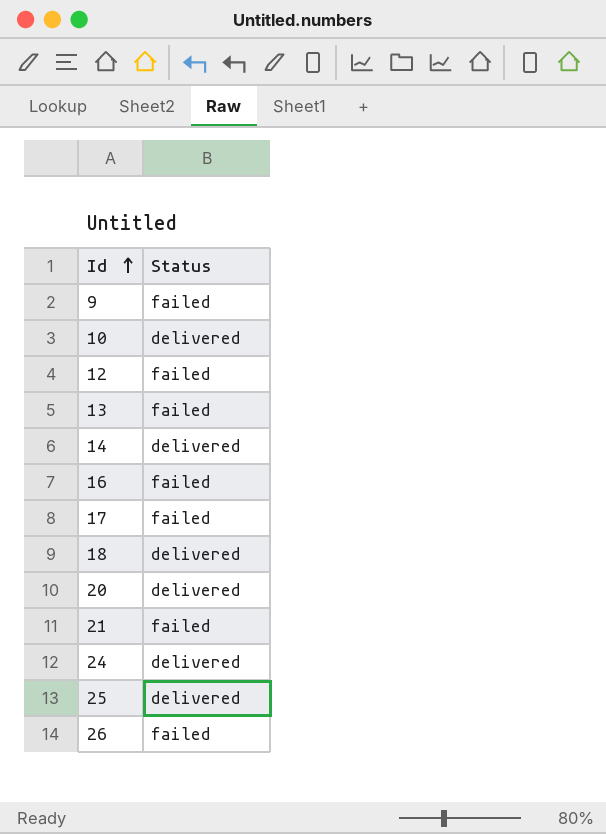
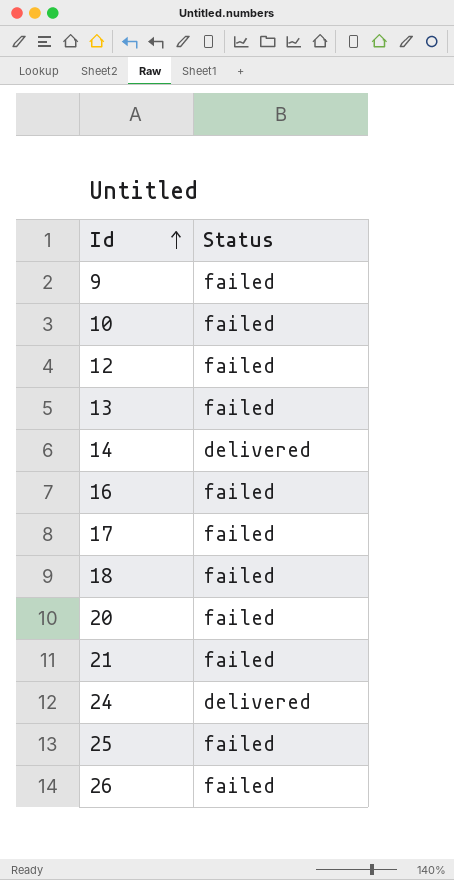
10 | Status: delivered -> failed
18 | Status: delivered -> failed
20 | Status: delivered -> failed
25 | Status: delivered -> failed

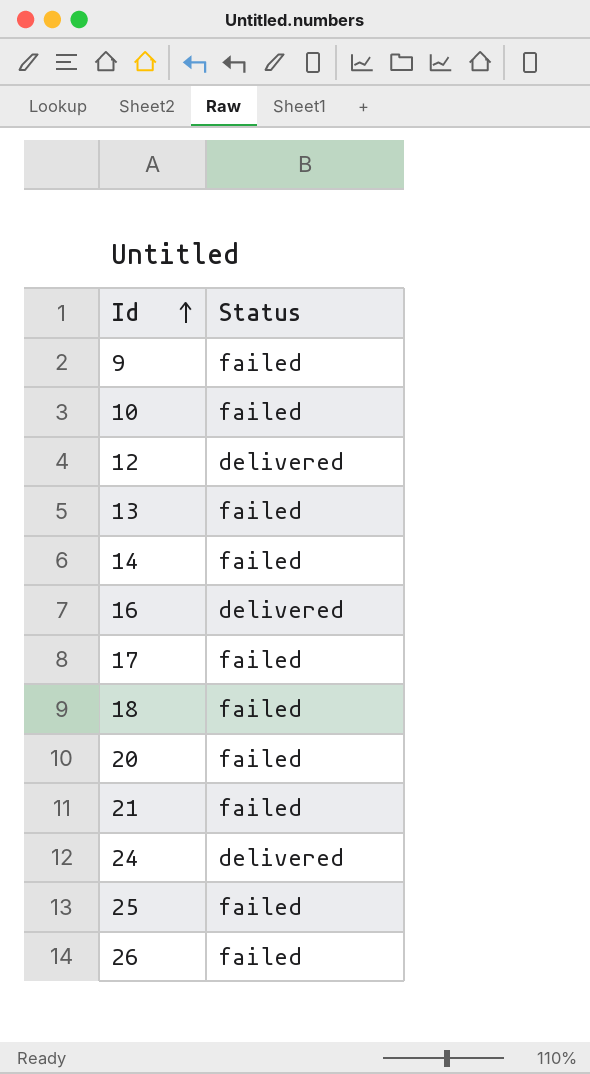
12 | Status: failed -> delivered
14 | Status: delivered -> failed
16 | Status: failed -> delivered

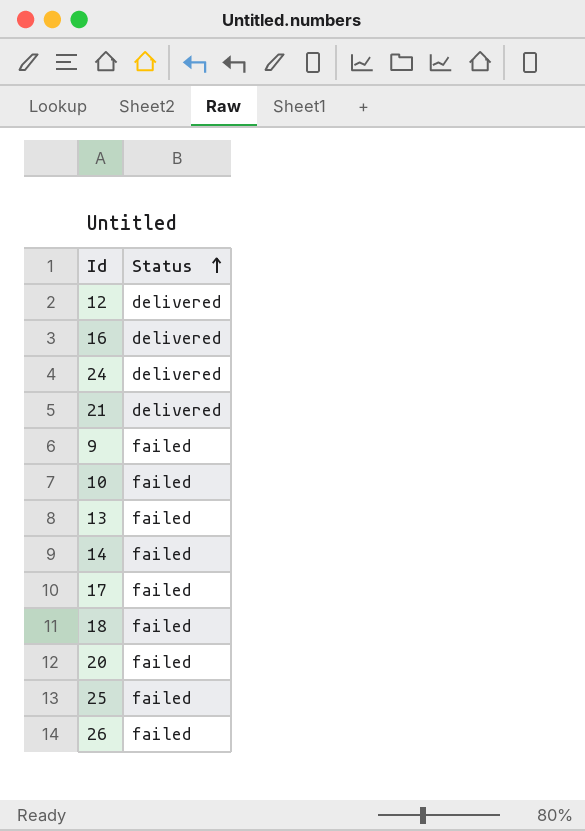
row order: Id ascending -> Status ascending
21 | Status: failed -> delivered

